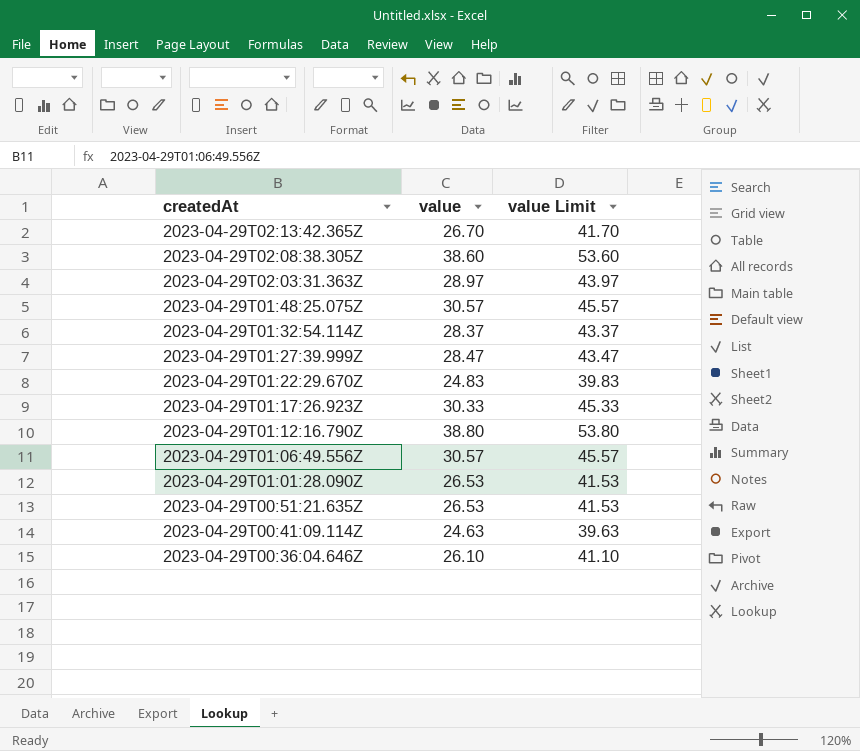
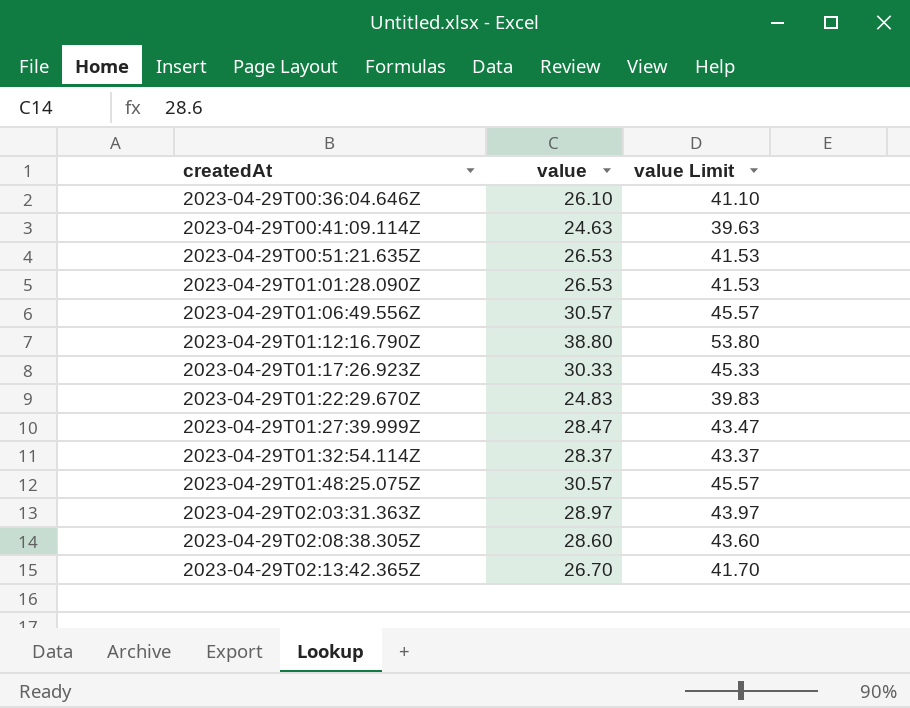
row order: createdAt descending -> createdAt ascending
2023-04-29T02:08:38.305Z | value: 38.60 -> 28.60
2023-04-29T02:08:38.305Z | value Limit: 53.60 -> 43.60

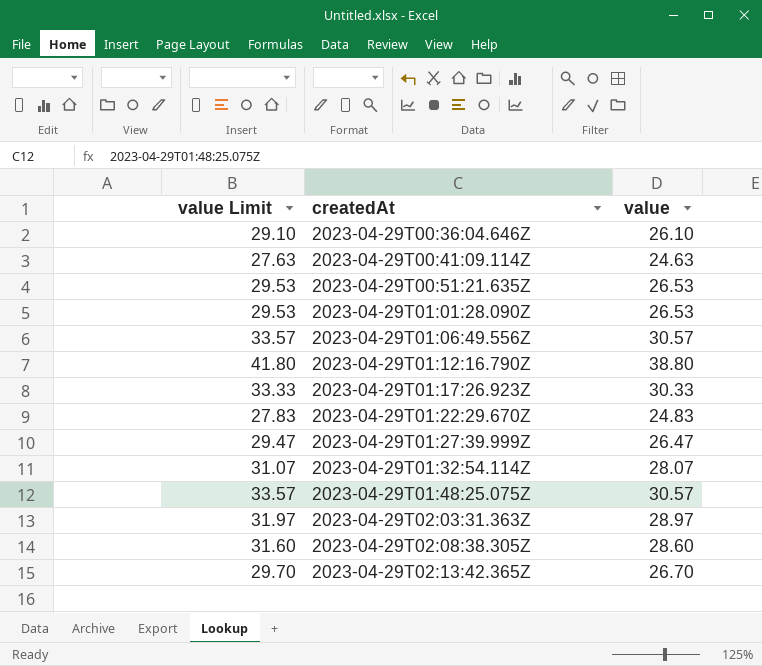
column value Limit | formula: [value] + 15 -> [value] + 3
column value Limit | position: 3 -> 1
2023-04-29T01:27:39.999Z | value: 28.47 -> 26.47
2023-04-29T01:32:54.114Z | value: 28.37 -> 28.07

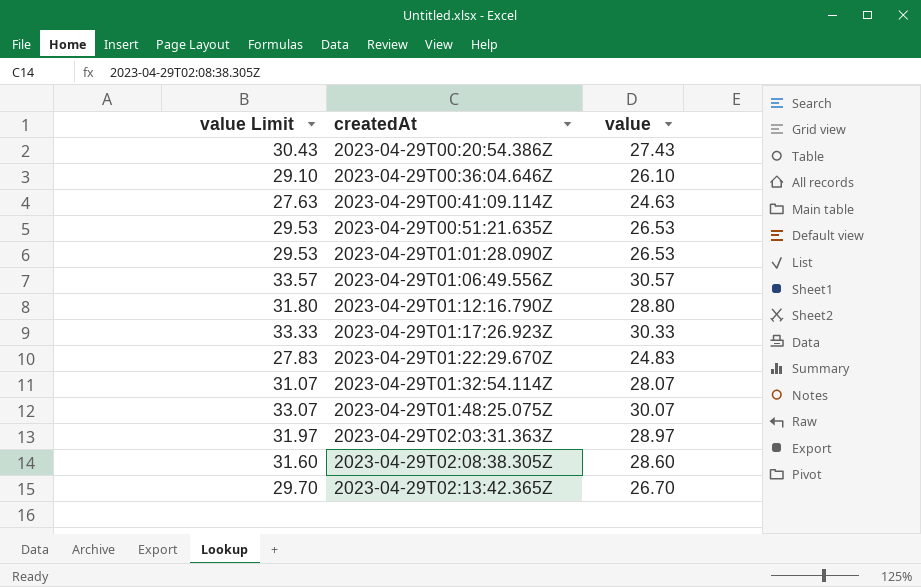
row 2023-04-29T01:27:39.999Z: 29.47 | 26.47 -> none
row 2023-04-29T00:20:54.386Z: none -> 30.43 | 27.43
2023-04-29T01:12:16.790Z | value Limit: 41.80 -> 31.80
2023-04-29T01:12:16.790Z | value: 38.80 -> 28.80
2023-04-29T01:48:25.075Z | value Limit: 33.57 -> 33.07
2023-04-29T01:48:25.075Z | value: 30.57 -> 30.07

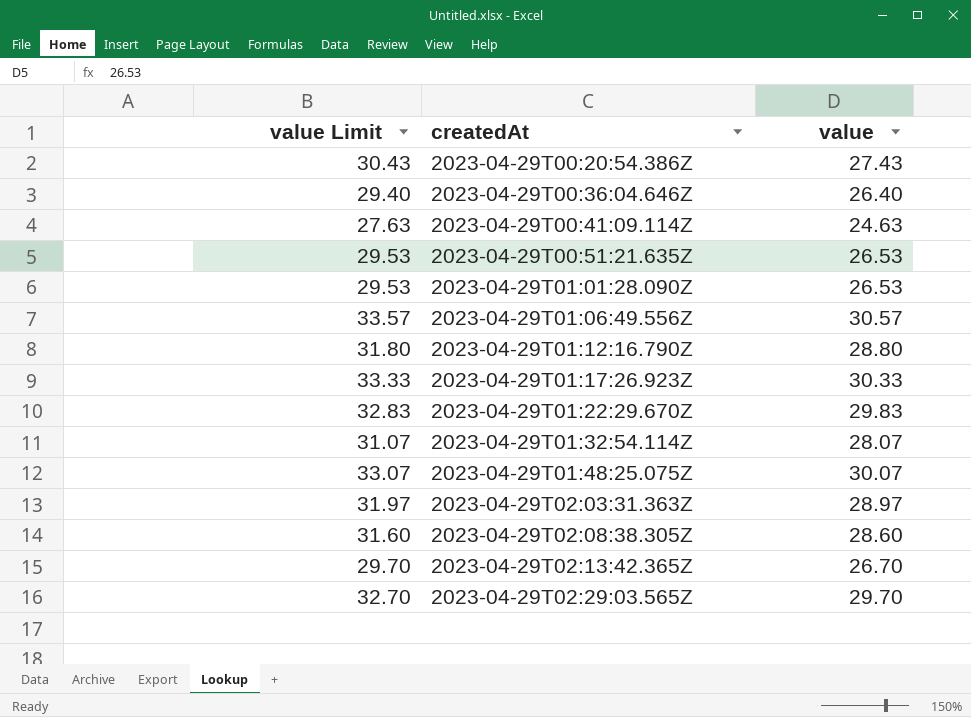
2023-04-29T00:36:04.646Z | value Limit: 29.10 -> 29.40
2023-04-29T00:36:04.646Z | value: 26.10 -> 26.40
2023-04-29T01:22:29.670Z | value Limit: 27.83 -> 32.83
2023-04-29T01:22:29.670Z | value: 24.83 -> 29.83
row 2023-04-29T02:29:03.565Z: none -> 32.70 | 29.70

